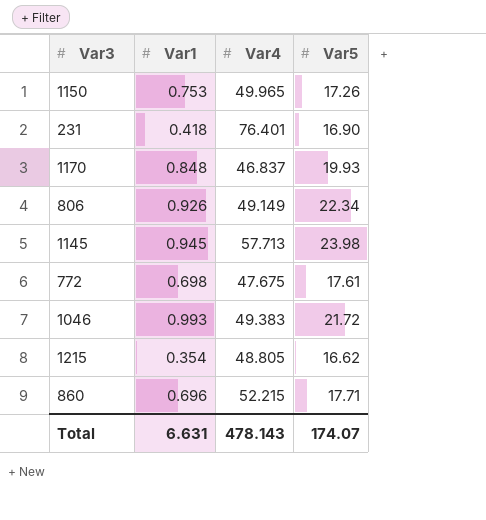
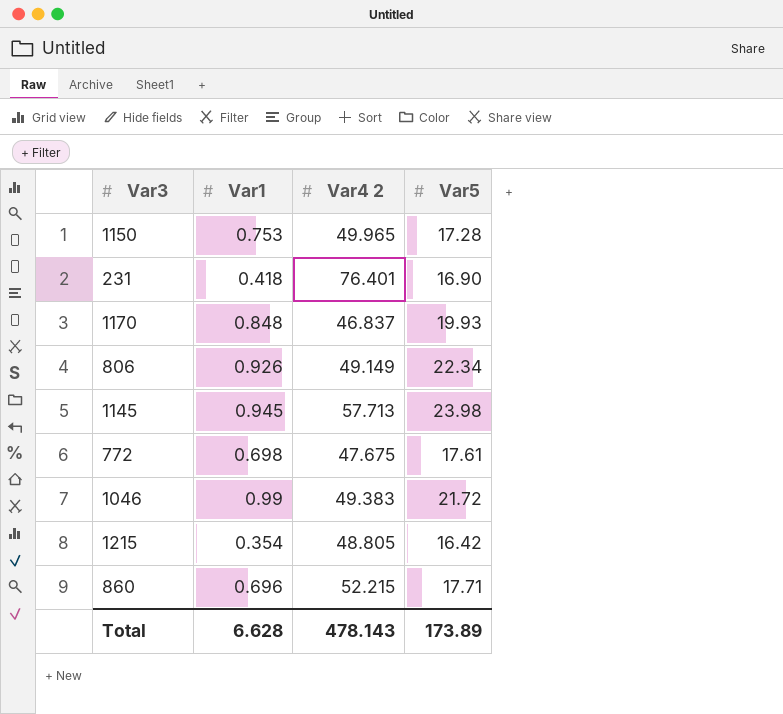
column name: Var4 -> Var4 2
1150 | Var5: 17.26 -> 17.28
1046 | Var1: 0.993 -> 0.99
1215 | Var5: 16.62 -> 16.42
Total | Var1: 6.631 -> 6.628
Total | Var5: 174.07 -> 173.89

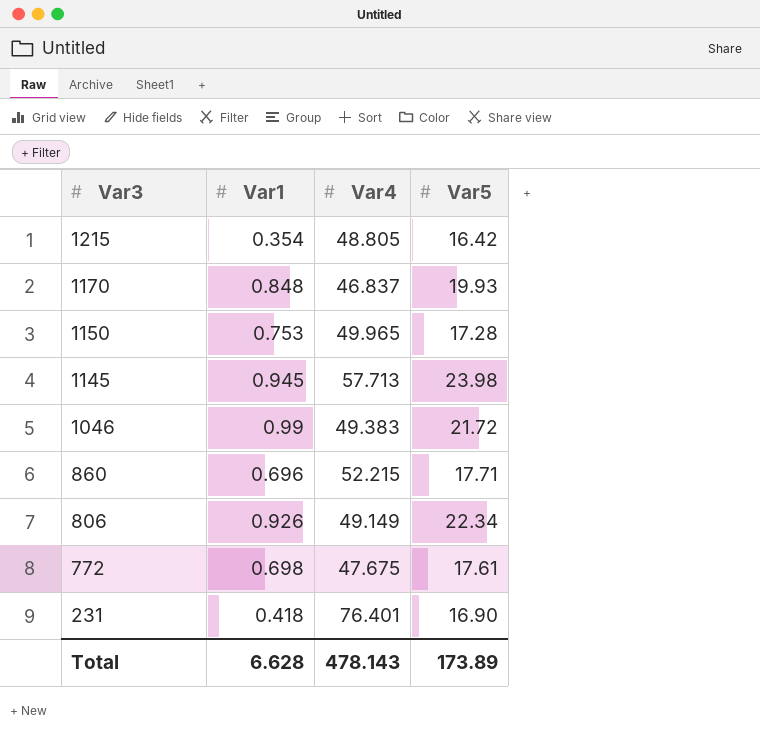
row order: none -> Var3 descending
column name: Var4 2 -> Var4

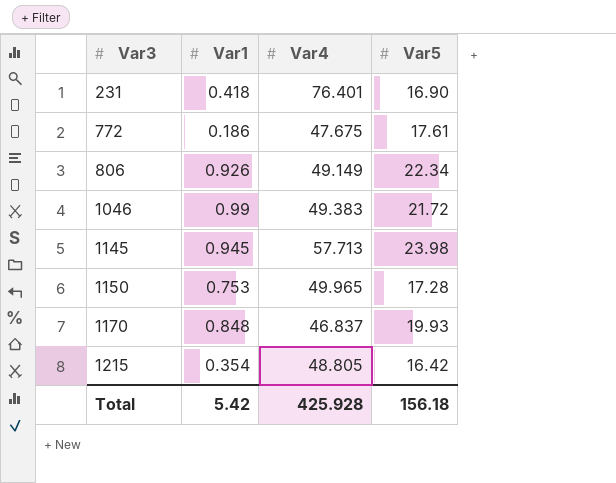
row order: Var3 descending -> Var3 ascending
row 860: 0.696 | 52.215 | 17.71 -> none
772 | Var1: 0.698 -> 0.186
Total | Var1: 6.628 -> 5.42
Total | Var4: 478.143 -> 425.928
Total | Var5: 173.89 -> 156.18

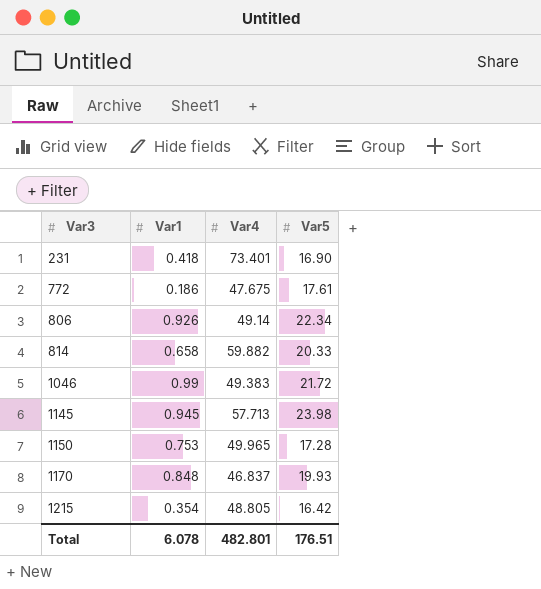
231 | Var4: 76.401 -> 73.401
806 | Var4: 49.149 -> 49.14
row 814: none -> 0.658 | 59.882 | 20.33
Total | Var1: 5.42 -> 6.078
Total | Var4: 425.928 -> 482.801
Total | Var5: 156.18 -> 176.51

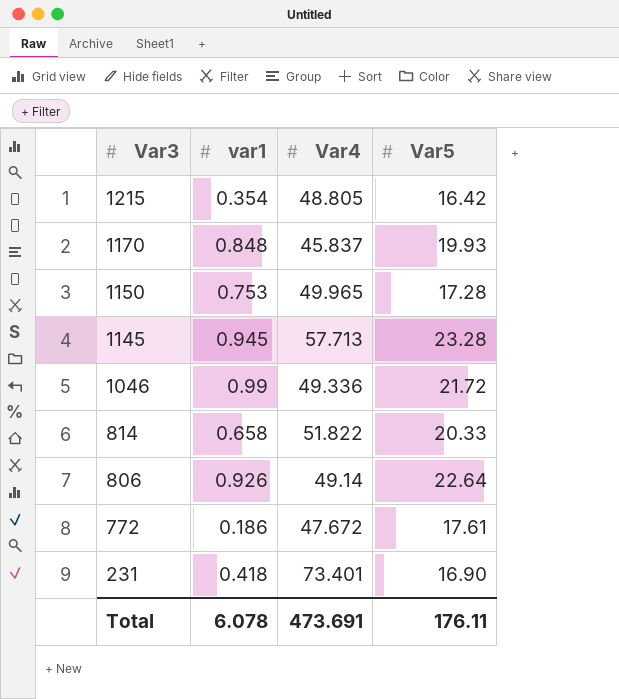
row order: Var3 ascending -> Var3 descending
column name: Var1 -> var1
1170 | Var4: 46.837 -> 45.837
1145 | Var5: 23.98 -> 23.28
1046 | Var4: 49.383 -> 49.336
814 | Var4: 59.882 -> 51.822
806 | Var5: 22.34 -> 22.64
772 | Var4: 47.675 -> 47.672
Total | Var4: 482.801 -> 473.691
Total | Var5: 176.51 -> 176.11

